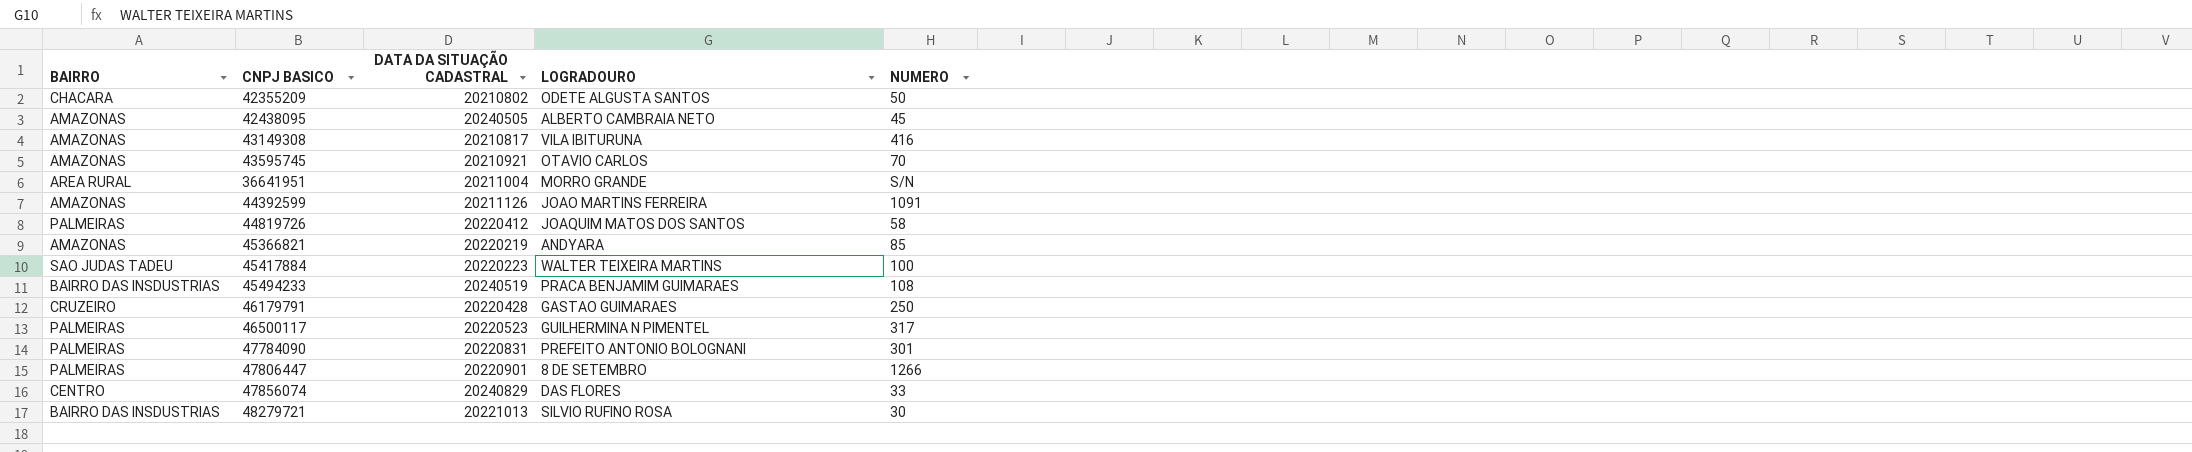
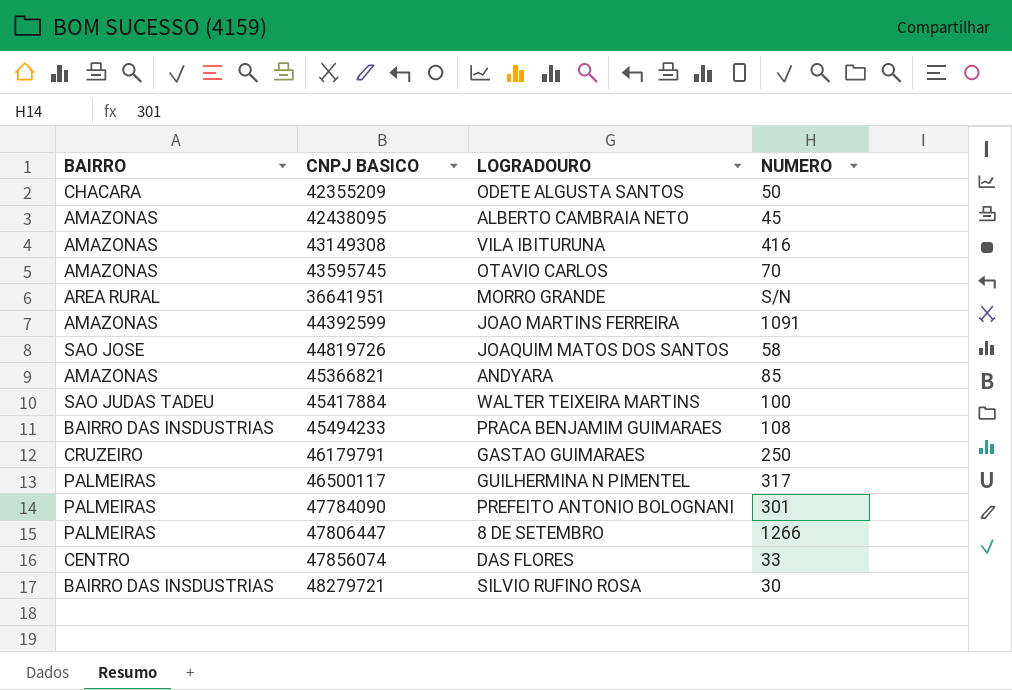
column DATA DA SITUAÇÃO CADASTRAL | position: 3 -> none
44819726 | BAIRRO: PALMEIRAS -> SAO JOSE

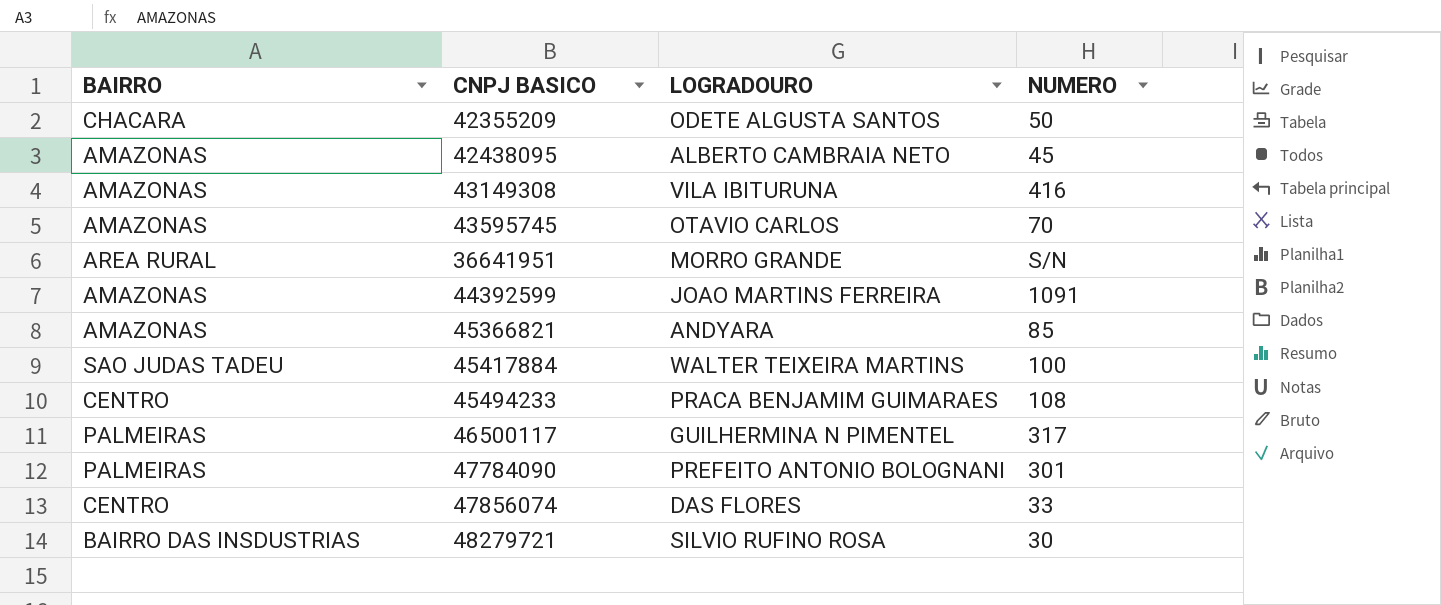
row 44819726: SAO JOSE | JOAQUIM MATOS DOS SANTOS | 58 -> none
row 46179791: CRUZEIRO | GASTAO GUIMARAES | 250 -> none
row 47806447: PALMEIRAS | 8 DE SETEMBRO | 1266 -> none
45494233 | BAIRRO: BAIRRO DAS INSDUSTRIAS -> CENTRO

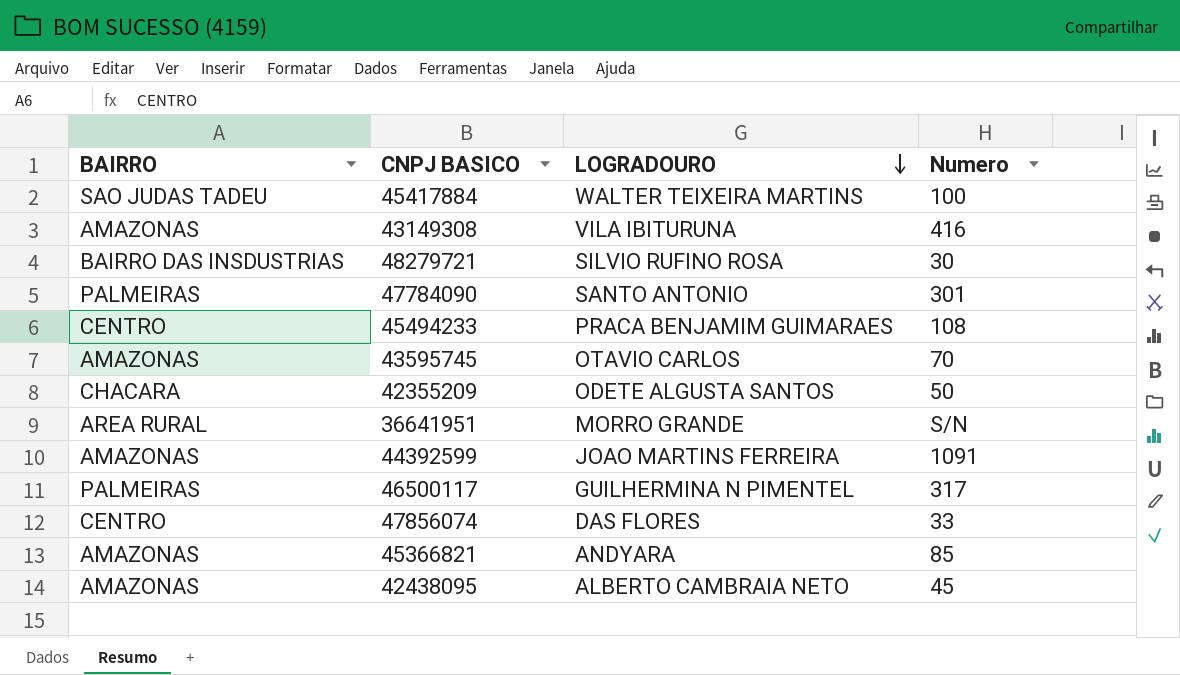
row order: none -> LOGRADOURO descending
column name: NUMERO -> Numero
47784090 | LOGRADOURO: PREFEITO ANTONIO BOLOGNANI -> SANTO ANTONIO

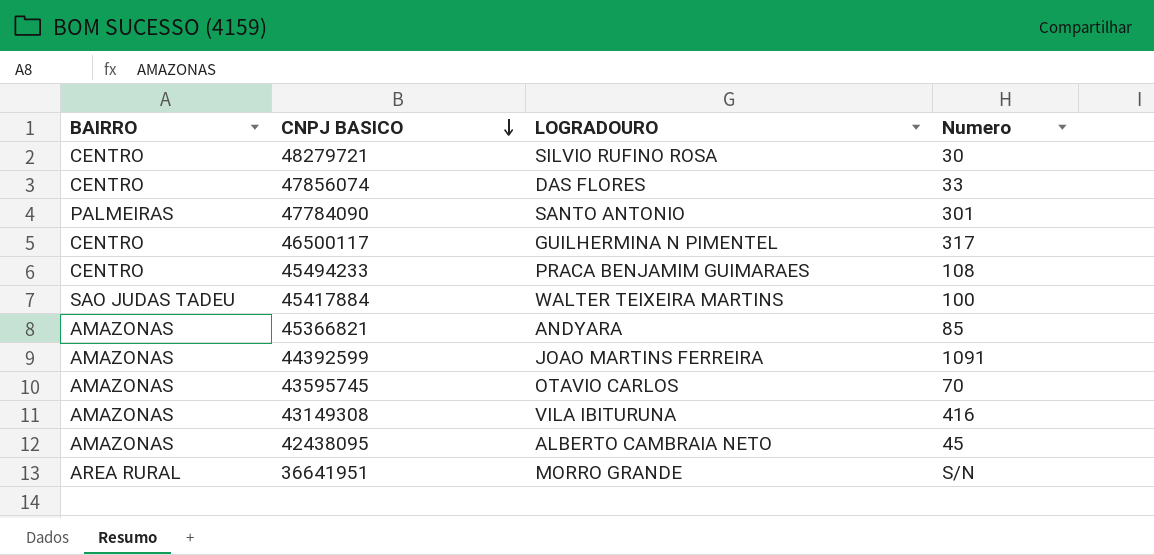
row order: LOGRADOURO descending -> CNPJ BASICO descending
row 42355209: CHACARA | ODETE ALGUSTA SANTOS | 50 -> none
48279721 | BAIRRO: BAIRRO DAS INSDUSTRIAS -> CENTRO
46500117 | BAIRRO: PALMEIRAS -> CENTRO

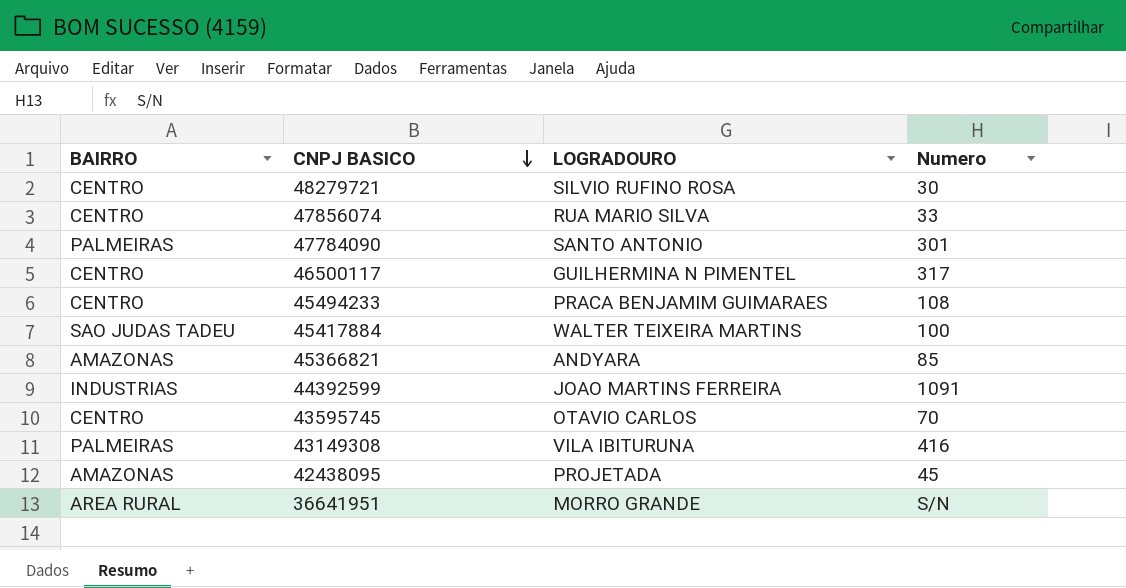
47856074 | LOGRADOURO: DAS FLORES -> RUA MARIO SILVA
44392599 | BAIRRO: AMAZONAS -> INDUSTRIAS
43595745 | BAIRRO: AMAZONAS -> CENTRO
43149308 | BAIRRO: AMAZONAS -> PALMEIRAS
42438095 | LOGRADOURO: ALBERTO CAMBRAIA NETO -> PROJETADA

